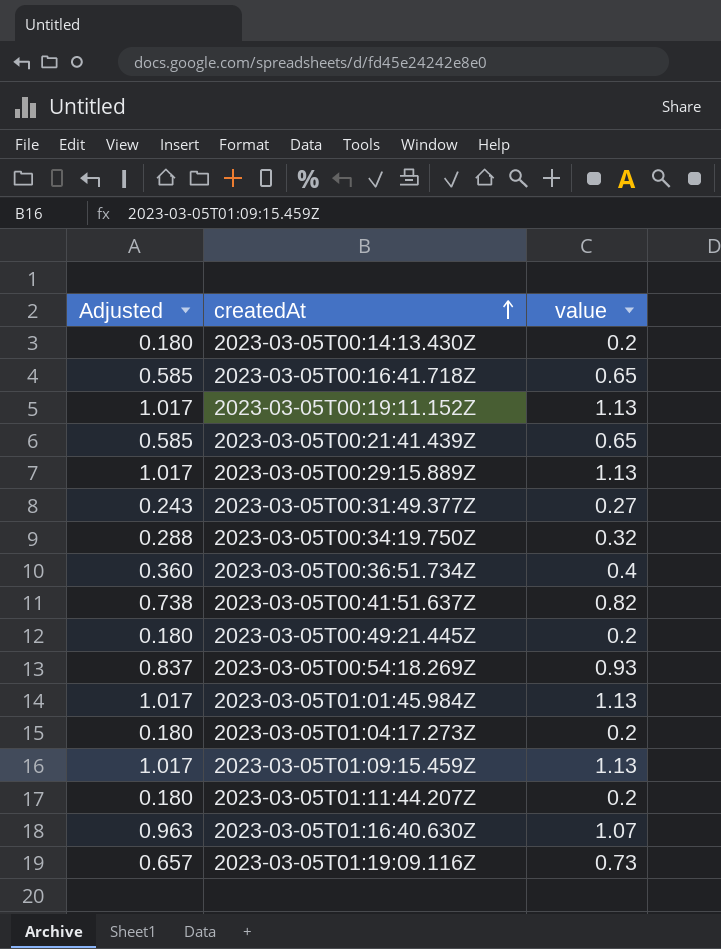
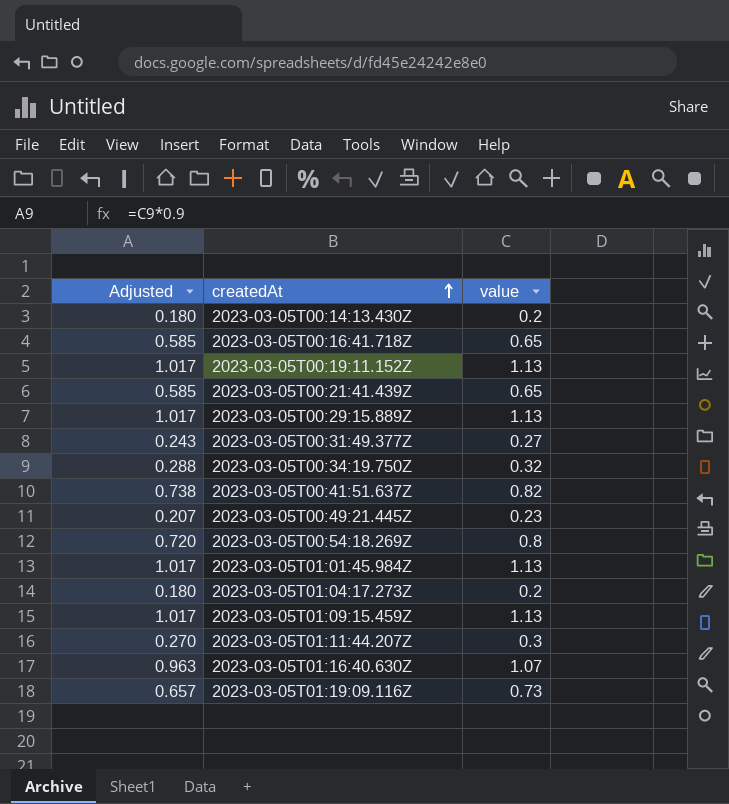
row 2023-03-05T00:36:51.734Z: 0.360 | 0.4 -> none
2023-03-05T00:49:21.445Z | Adjusted: 0.180 -> 0.207
2023-03-05T00:49:21.445Z | value: 0.2 -> 0.23
2023-03-05T00:54:18.269Z | Adjusted: 0.837 -> 0.720
2023-03-05T00:54:18.269Z | value: 0.93 -> 0.8
2023-03-05T01:11:44.207Z | Adjusted: 0.180 -> 0.270
2023-03-05T01:11:44.207Z | value: 0.2 -> 0.3

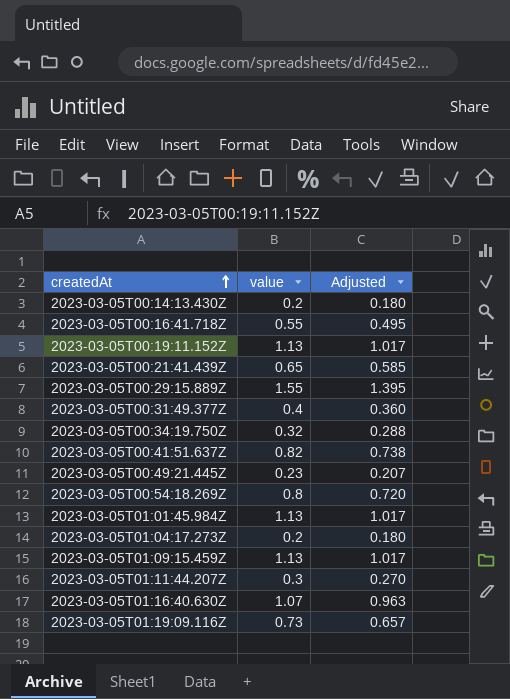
column Adjusted | position: 1 -> 3
2023-03-05T00:16:41.718Z | value: 0.65 -> 0.55
2023-03-05T00:16:41.718Z | Adjusted: 0.585 -> 0.495
2023-03-05T00:29:15.889Z | value: 1.13 -> 1.55
2023-03-05T00:29:15.889Z | Adjusted: 1.017 -> 1.395
2023-03-05T00:31:49.377Z | value: 0.27 -> 0.4
2023-03-05T00:31:49.377Z | Adjusted: 0.243 -> 0.360

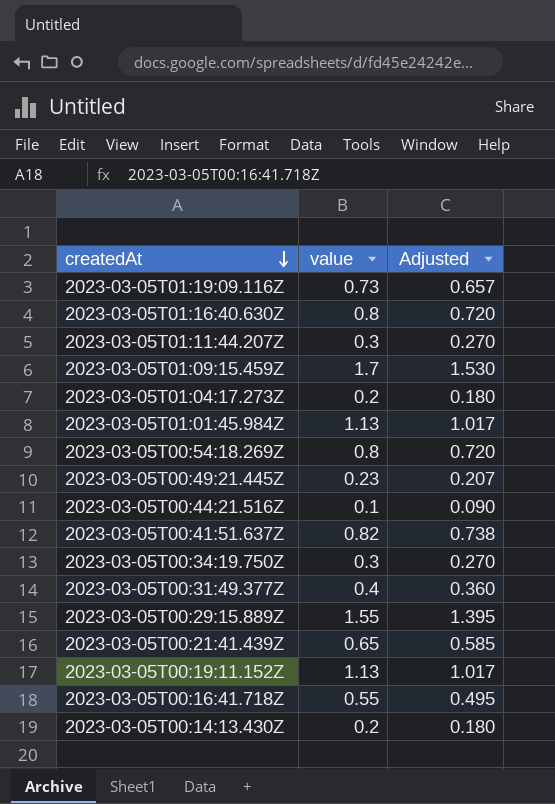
row order: createdAt ascending -> createdAt descending
2023-03-05T01:16:40.630Z | value: 1.07 -> 0.8
2023-03-05T01:16:40.630Z | Adjusted: 0.963 -> 0.720
2023-03-05T01:09:15.459Z | value: 1.13 -> 1.7
2023-03-05T01:09:15.459Z | Adjusted: 1.017 -> 1.530
row 2023-03-05T00:44:21.516Z: none -> 0.1 | 0.090
2023-03-05T00:34:19.750Z | value: 0.32 -> 0.3
2023-03-05T00:34:19.750Z | Adjusted: 0.288 -> 0.270

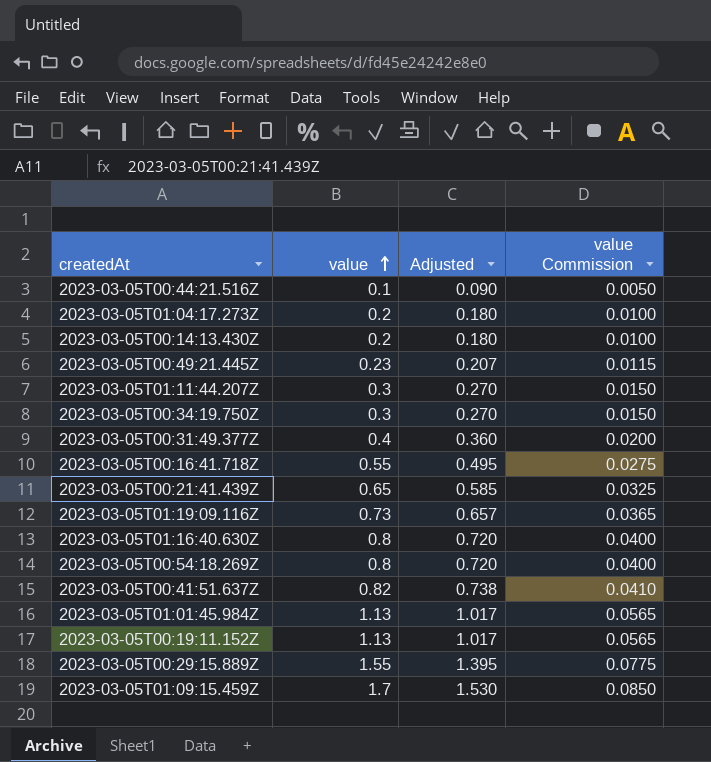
row order: createdAt descending -> value ascending
column value Commission | formula: none -> [value] * 0.05

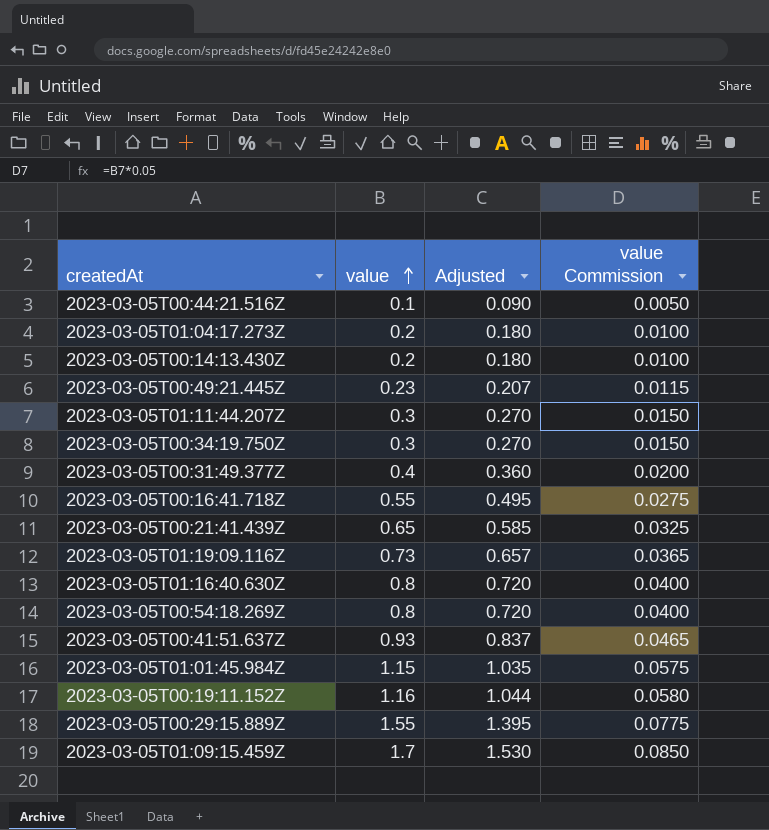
2023-03-05T00:41:51.637Z | value: 0.82 -> 0.93
2023-03-05T00:41:51.637Z | Adjusted: 0.738 -> 0.837
2023-03-05T00:41:51.637Z | value Commission: 0.0410 -> 0.0465
2023-03-05T01:01:45.984Z | value: 1.13 -> 1.15
2023-03-05T01:01:45.984Z | Adjusted: 1.017 -> 1.035
2023-03-05T01:01:45.984Z | value Commission: 0.0565 -> 0.0575
2023-03-05T00:19:11.152Z | value: 1.13 -> 1.16
2023-03-05T00:19:11.152Z | Adjusted: 1.017 -> 1.044
2023-03-05T00:19:11.152Z | value Commission: 0.0565 -> 0.0580

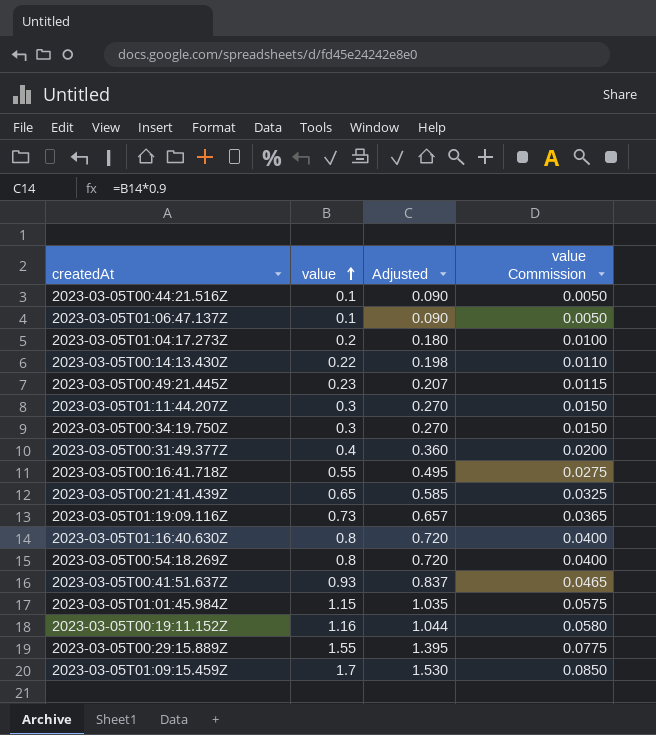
row 2023-03-05T01:06:47.137Z: none -> 0.1 | 0.090 | 0.0050
2023-03-05T00:14:13.430Z | value: 0.2 -> 0.22
2023-03-05T00:14:13.430Z | Adjusted: 0.180 -> 0.198
2023-03-05T00:14:13.430Z | value Commission: 0.0100 -> 0.0110

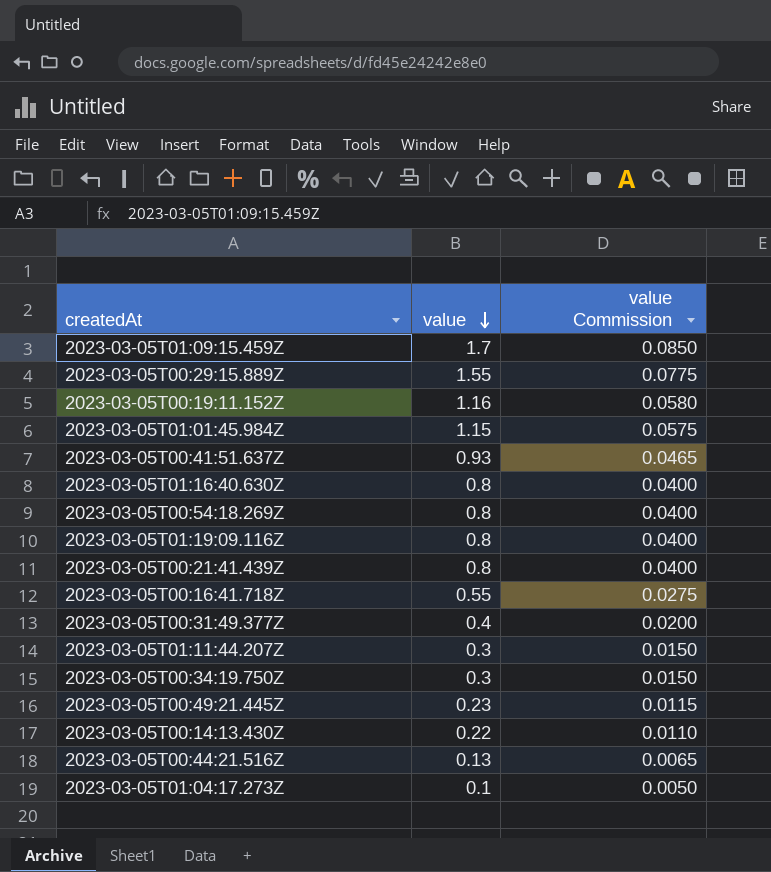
row order: value ascending -> value descending
column Adjusted | formula: [value] * 0.9 -> none
row 2023-03-05T01:06:47.137Z: 0.1 | 0.090 | 0.0050 -> none
2023-03-05T01:19:09.116Z | value: 0.73 -> 0.8
2023-03-05T01:19:09.116Z | value Commission: 0.0365 -> 0.0400
2023-03-05T00:21:41.439Z | value: 0.65 -> 0.8
2023-03-05T00:21:41.439Z | value Commission: 0.0325 -> 0.0400
2023-03-05T00:44:21.516Z | value: 0.1 -> 0.13
2023-03-05T00:44:21.516Z | value Commission: 0.0050 -> 0.0065
2023-03-05T01:04:17.273Z | value: 0.2 -> 0.1
2023-03-05T01:04:17.273Z | value Commission: 0.0100 -> 0.0050

